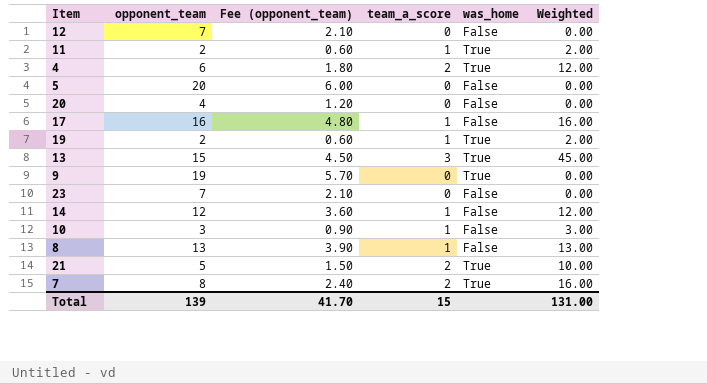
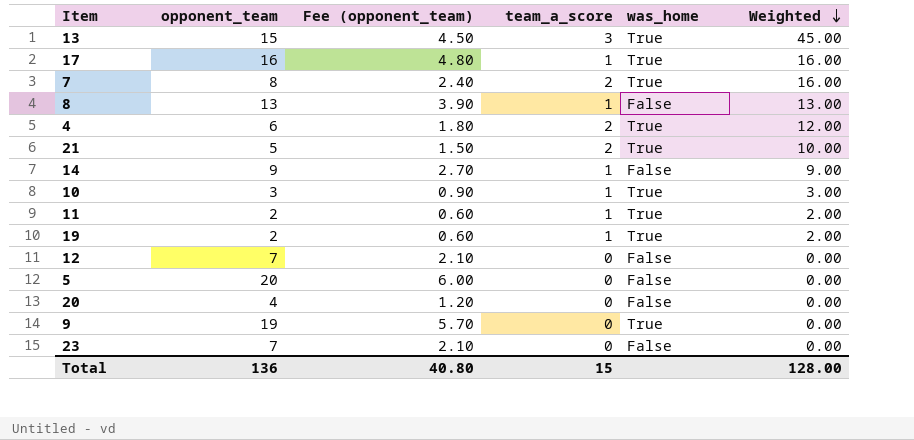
row order: none -> Weighted descending
17 | was_home: False -> True
14 | opponent_team: 12 -> 9
14 | Fee (opponent_team): 3.60 -> 2.70
14 | Weighted: 12.00 -> 9.00
10 | was_home: False -> True
Total | opponent_team: 139 -> 136
Total | Fee (opponent_team): 41.70 -> 40.80
Total | Weighted: 131.00 -> 128.00

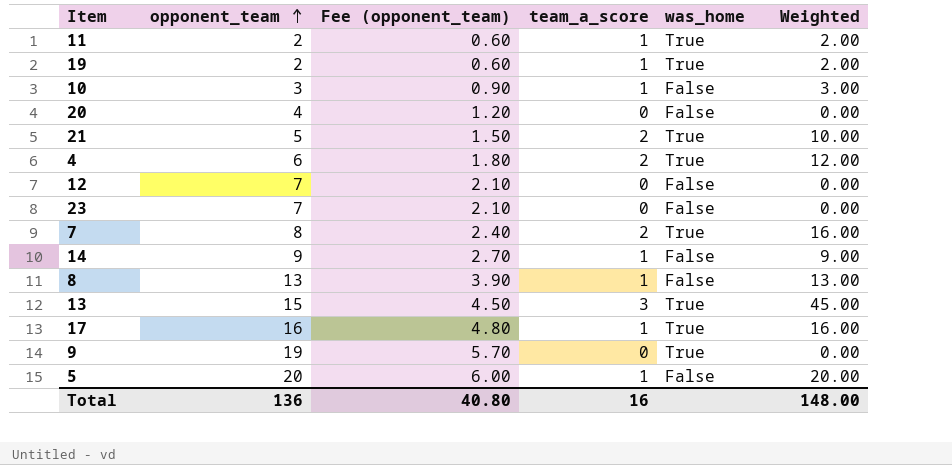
row order: Weighted descending -> opponent_team ascending
10 | was_home: True -> False
5 | team_a_score: 0 -> 1
5 | Weighted: 0.00 -> 20.00
Total | team_a_score: 15 -> 16
Total | Weighted: 128.00 -> 148.00

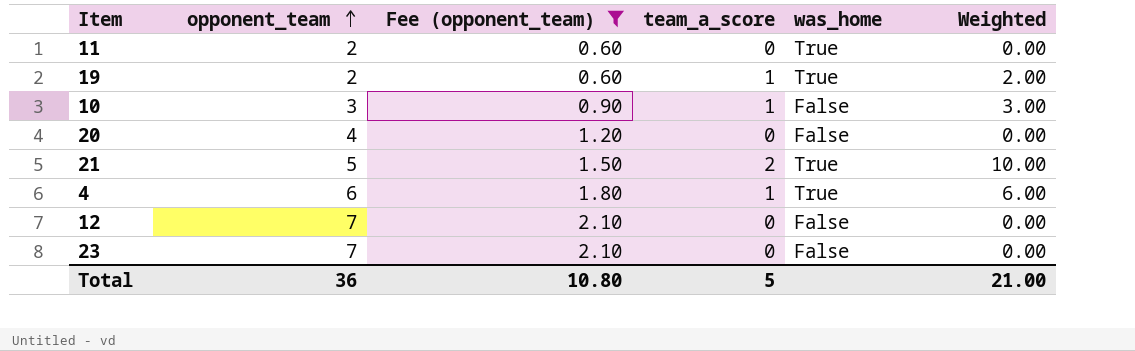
filter: none -> Fee (opponent_team) <= 2.10
11 | team_a_score: 1 -> 0
11 | Weighted: 2.00 -> 0.00
4 | team_a_score: 2 -> 1
4 | Weighted: 12.00 -> 6.00
Total | opponent_team: 136 -> 36
Total | Fee (opponent_team): 40.80 -> 10.80
Total | team_a_score: 16 -> 5
Total | Weighted: 148.00 -> 21.00

